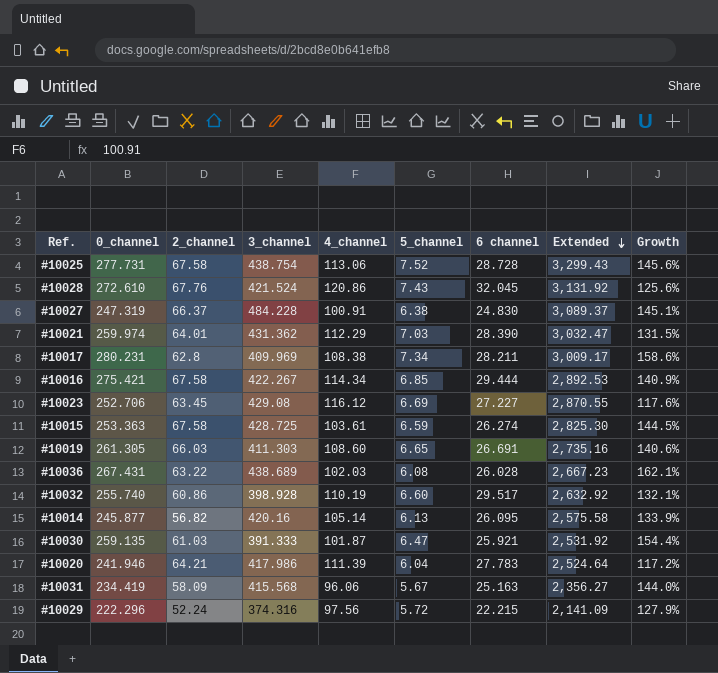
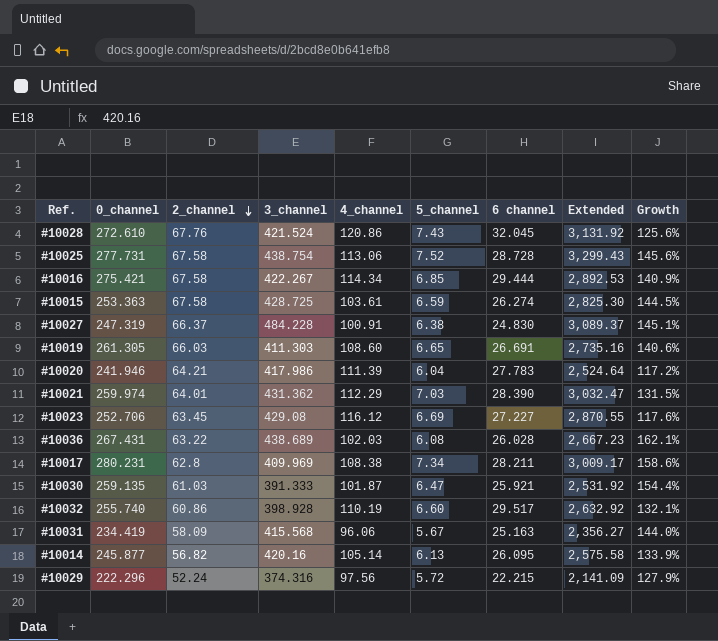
row order: Extended descending -> 2_channel descending

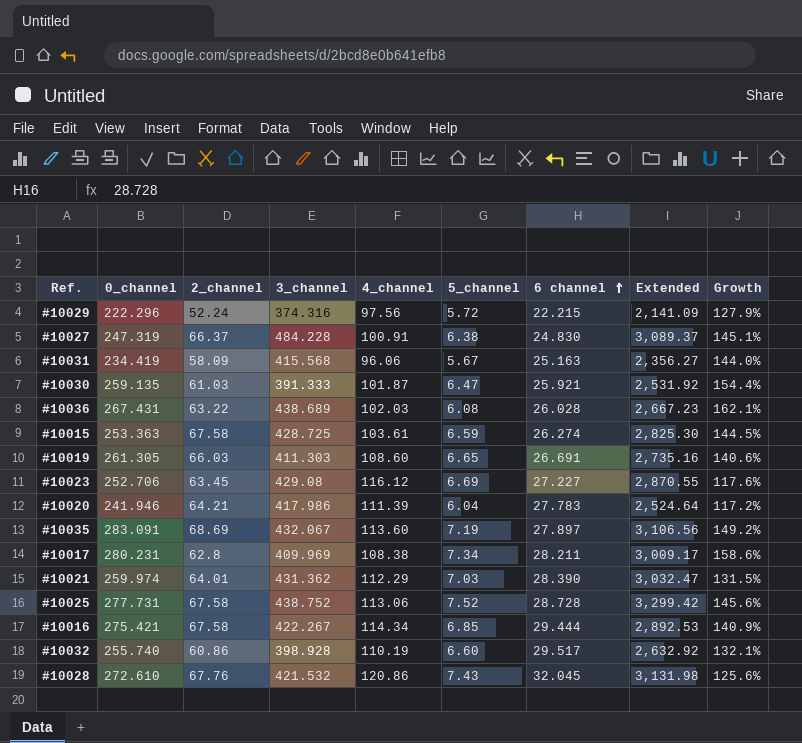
row order: 2_channel descending -> 6 channel ascending
row #10014: 245.877 | 56.82 | 420.16 | 105.14 | 6.13 | 26.095 | 2,575.58 | 133.9% -> none
row #10035: none -> 283.091 | 68.69 | 432.067 | 113.60 | 7.19 | 27.897 | 3,106.56 | 149.2%
#10025 | 3_channel: 438.754 -> 438.752
#10025 | Extended: 3,299.43 -> 3,299.42
#10028 | 3_channel: 421.524 -> 421.532
#10028 | Extended: 3,131.92 -> 3,131.98

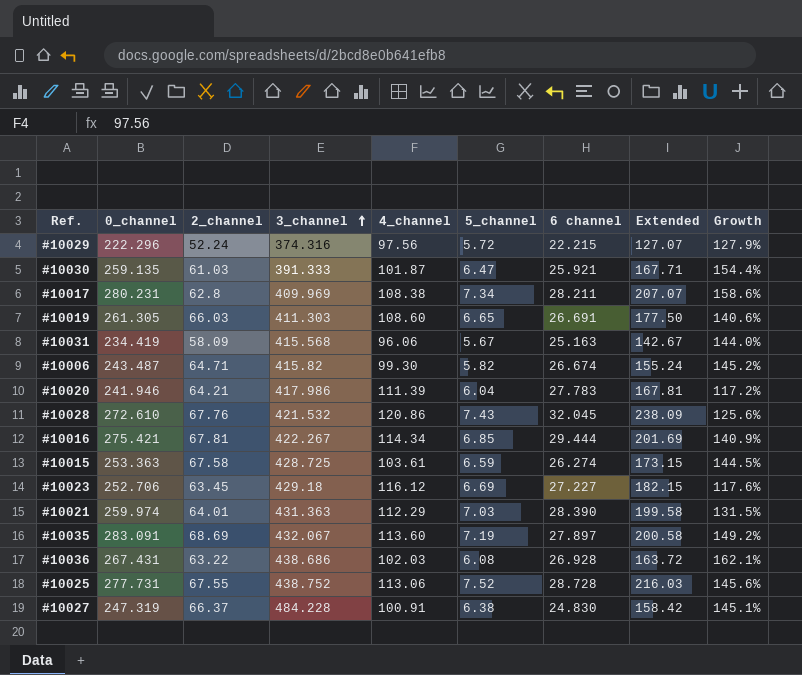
row order: 6 channel ascending -> 3_channel ascending
column Extended | formula: [3_channel] * [5_channel] -> [5_channel] * [6 channel]
row #10032: 255.740 | 60.86 | 398.928 | 110.19 | 6.60 | 29.517 | 2,632.92 | 132.1% -> none
row #10006: none -> 243.487 | 64.71 | 415.82 | 99.30 | 5.82 | 26.674 | 155.24 | 145.2%
#10016 | 2_channel: 67.58 -> 67.81
#10023 | 3_channel: 429.08 -> 429.18
#10021 | 3_channel: 431.362 -> 431.363
#10036 | 3_channel: 438.689 -> 438.686
#10036 | 6 channel: 26.028 -> 26.928
#10025 | 2_channel: 67.58 -> 67.55

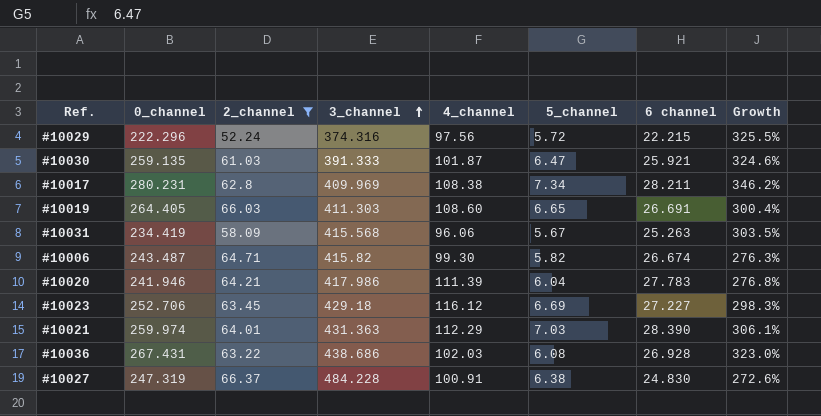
filter: none -> 2_channel <= 66.37
column Extended | formula: [5_channel] * [6 channel] -> none
column Growth | formula: ([0_channel] - [4_channel]) / [4_channel] -> ([0_channel] - [2_channel]) / [2_channel]
#10019 | 0_channel: 261.305 -> 264.405
#10031 | 6 channel: 25.163 -> 25.263

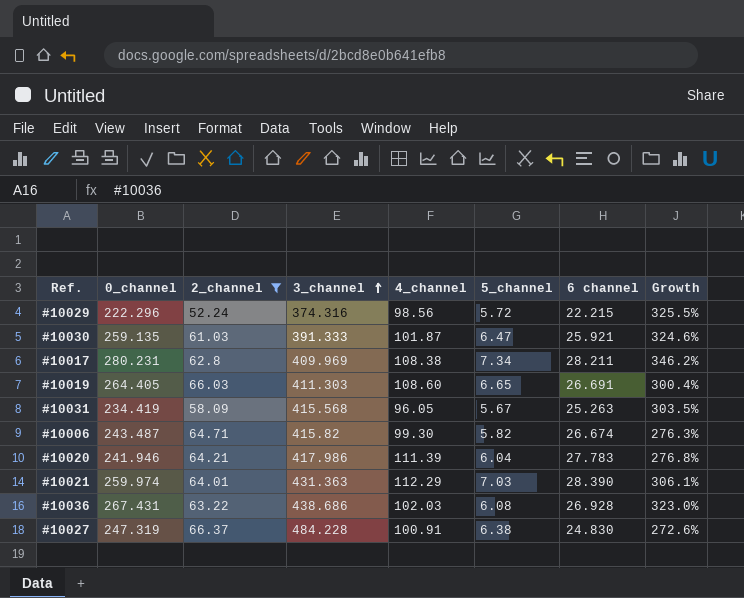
row #10023: 252.706 | 63.45 | 429.18 | 116.12 | 6.69 | 27.227 | 298.3% -> none
#10029 | 4_channel: 97.56 -> 98.56
#10031 | 4_channel: 96.06 -> 96.05

